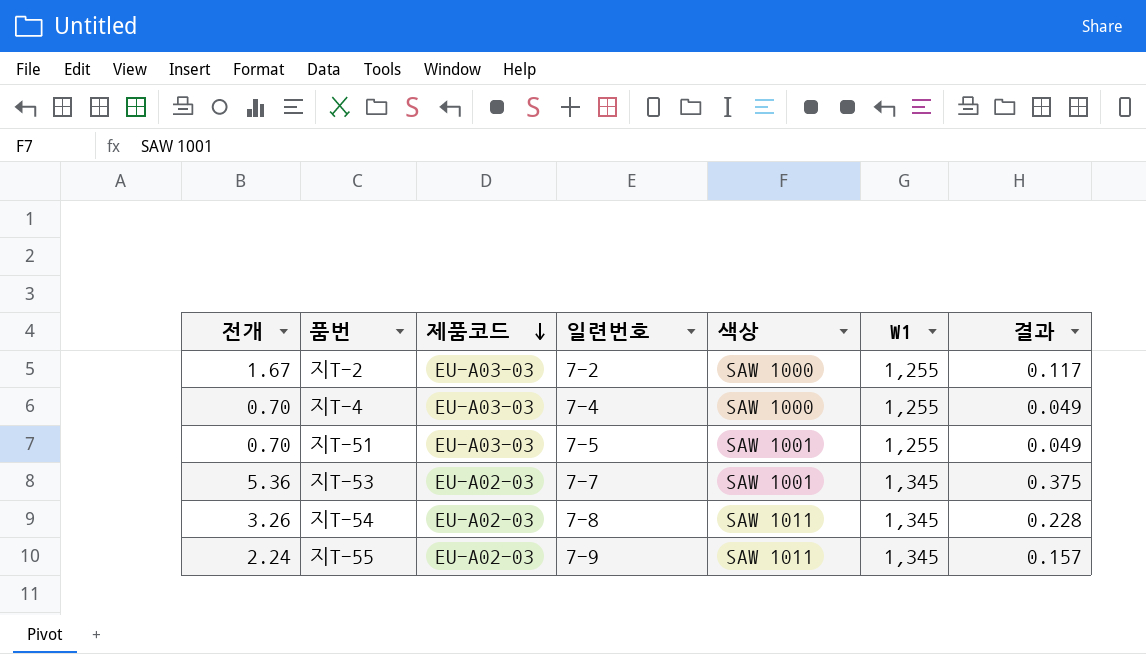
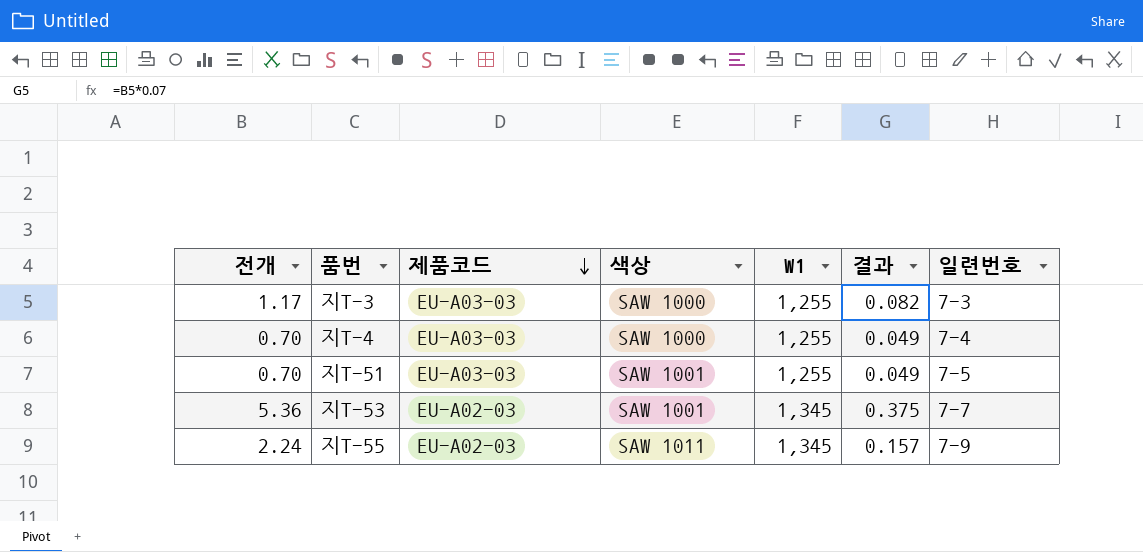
column 일련번호 | position: 4 -> 7
row 지T-2: 1.67 | EU-A03-03 | 7-2 | SAW 1000 | 1,255 | 0.117 -> none
row 지T-54: 3.26 | EU-A02-03 | 7-8 | SAW 1011 | 1,345 | 0.228 -> none
row 지T-3: none -> 1.17 | EU-A03-03 | SAW 1000 | 1,255 | 0.082 | 7-3

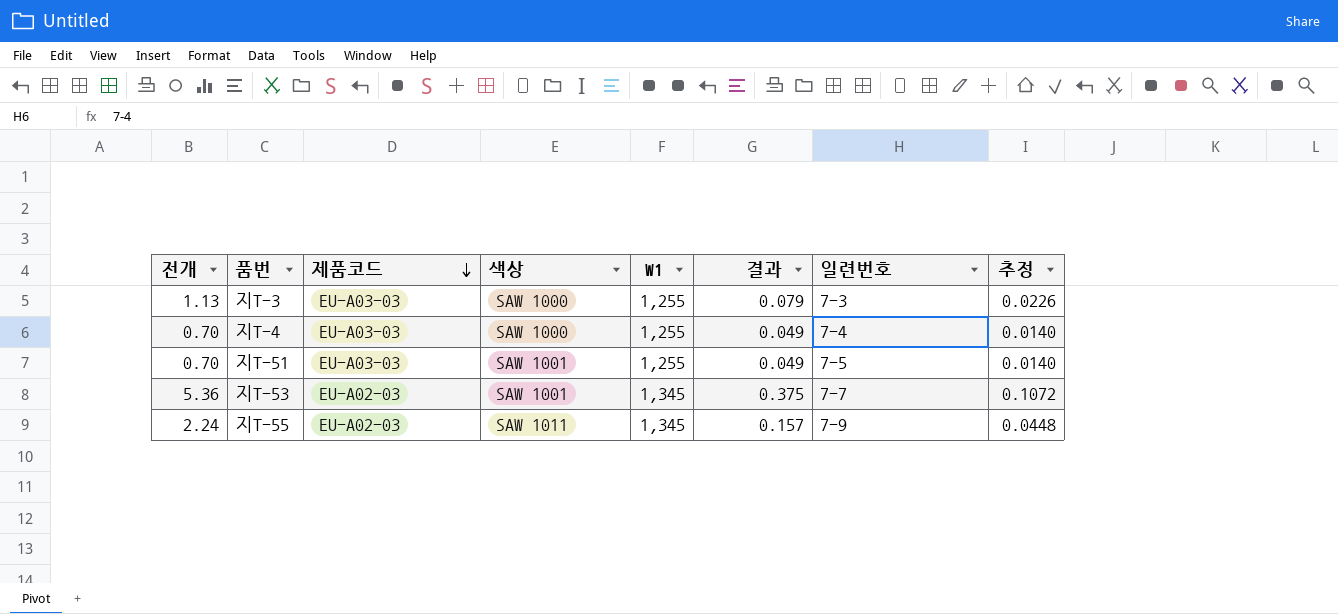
column 추정 | formula: none -> [전개] * 0.02
지T-3 | 전개: 1.17 -> 1.13
지T-3 | 결과: 0.082 -> 0.079

